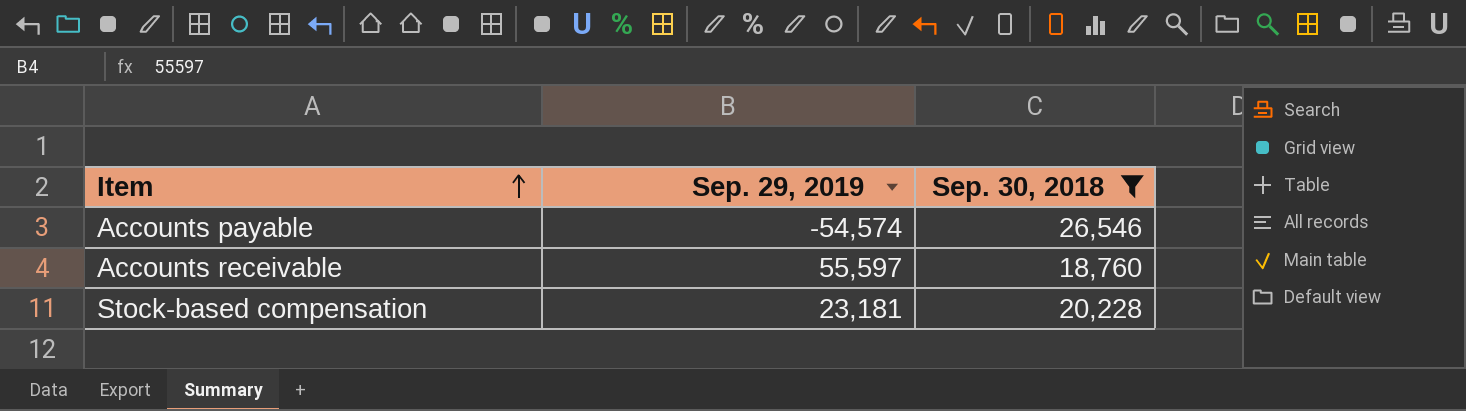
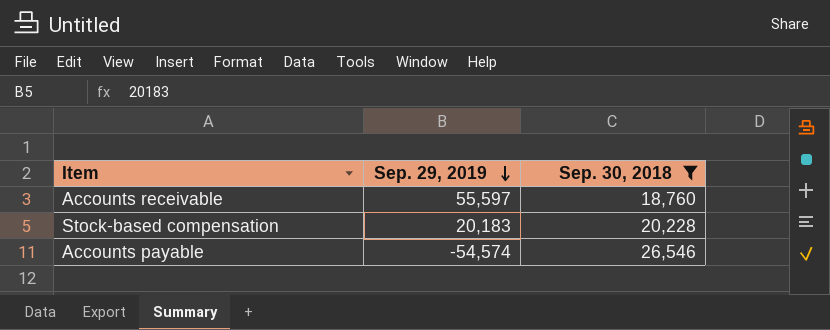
row order: Item ascending -> Sep. 29, 2019 descending
Stock-based compensation | Sep. 29, 2019: 23,181 -> 20,183

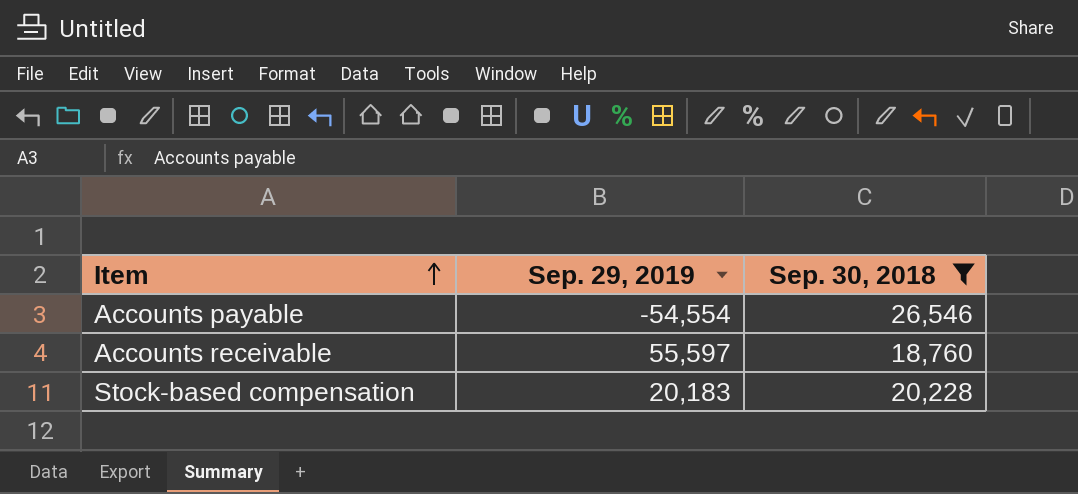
row order: Sep. 29, 2019 descending -> Item ascending
Accounts payable | Sep. 29, 2019: -54,574 -> -54,554

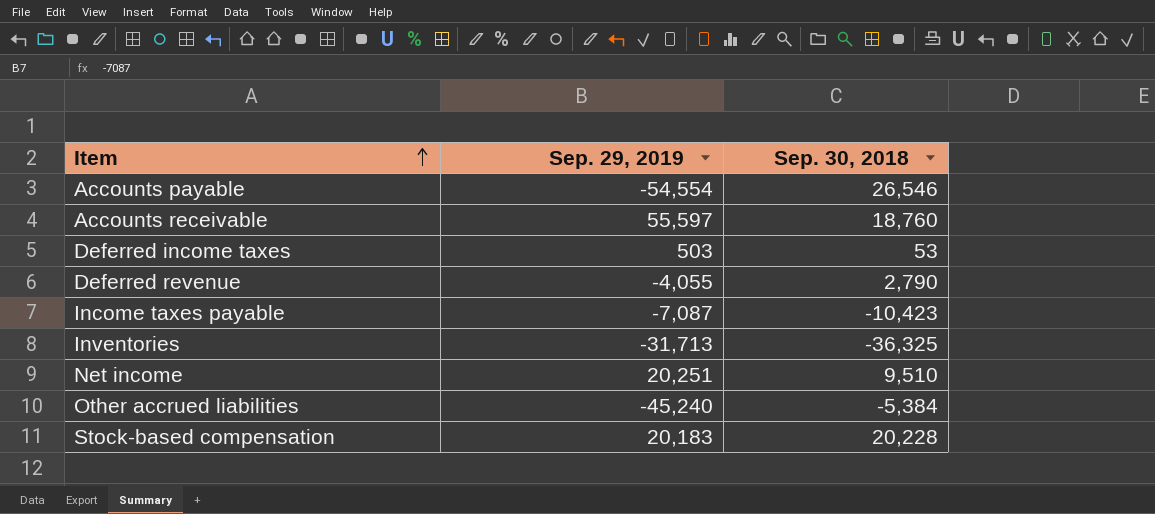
filter: Sep. 30, 2018 >= 18,760 -> none

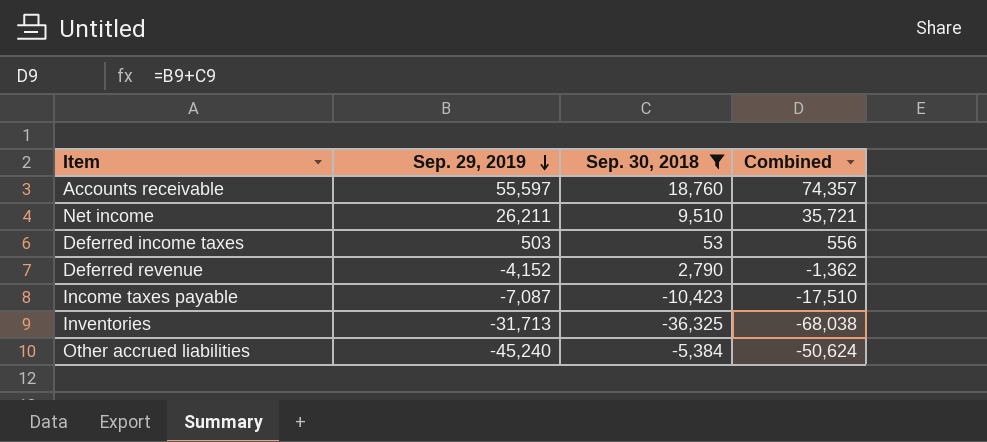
filter: none -> Sep. 30, 2018 <= 18,760
row order: Item ascending -> Sep. 29, 2019 descending
column Combined | formula: none -> [Sep. 29, 2019] + [Sep. 30, 2018]
Net income | Sep. 29, 2019: 20,251 -> 26,211
Deferred revenue | Sep. 29, 2019: -4,055 -> -4,152

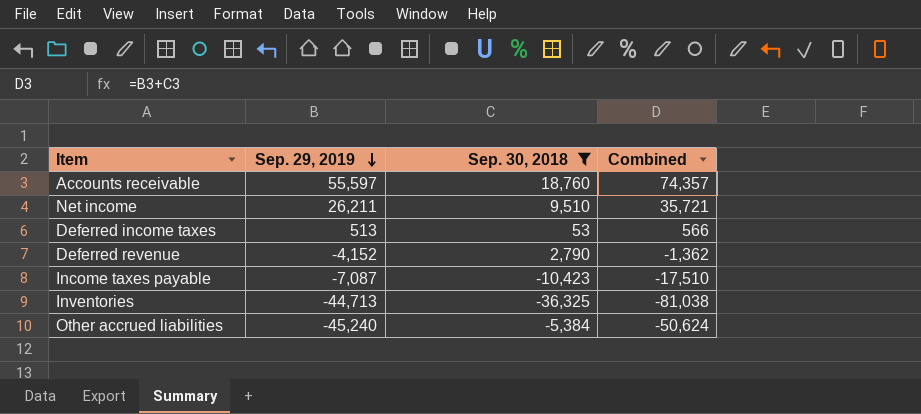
Deferred income taxes | Sep. 29, 2019: 503 -> 513
Deferred income taxes | Combined: 556 -> 566
Inventories | Sep. 29, 2019: -31,713 -> -44,713
Inventories | Combined: -68,038 -> -81,038

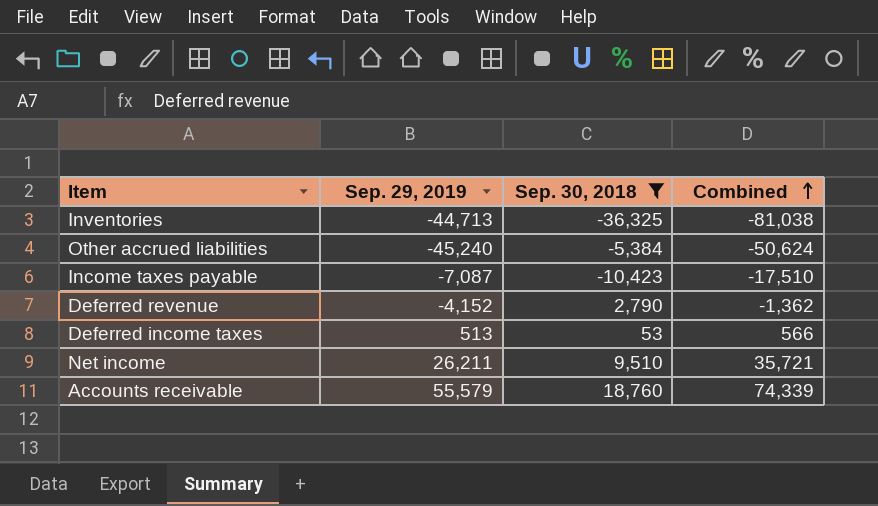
row order: Sep. 29, 2019 descending -> Combined ascending
Accounts receivable | Sep. 29, 2019: 55,597 -> 55,579
Accounts receivable | Combined: 74,357 -> 74,339

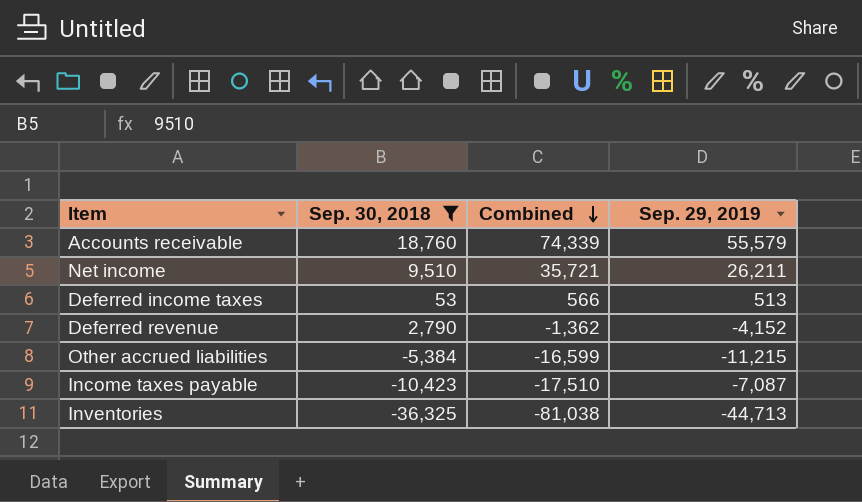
row order: Combined ascending -> Combined descending
column Sep. 29, 2019 | position: 2 -> 4
Other accrued liabilities | Combined: -50,624 -> -16,599
Other accrued liabilities | Sep. 29, 2019: -45,240 -> -11,215

